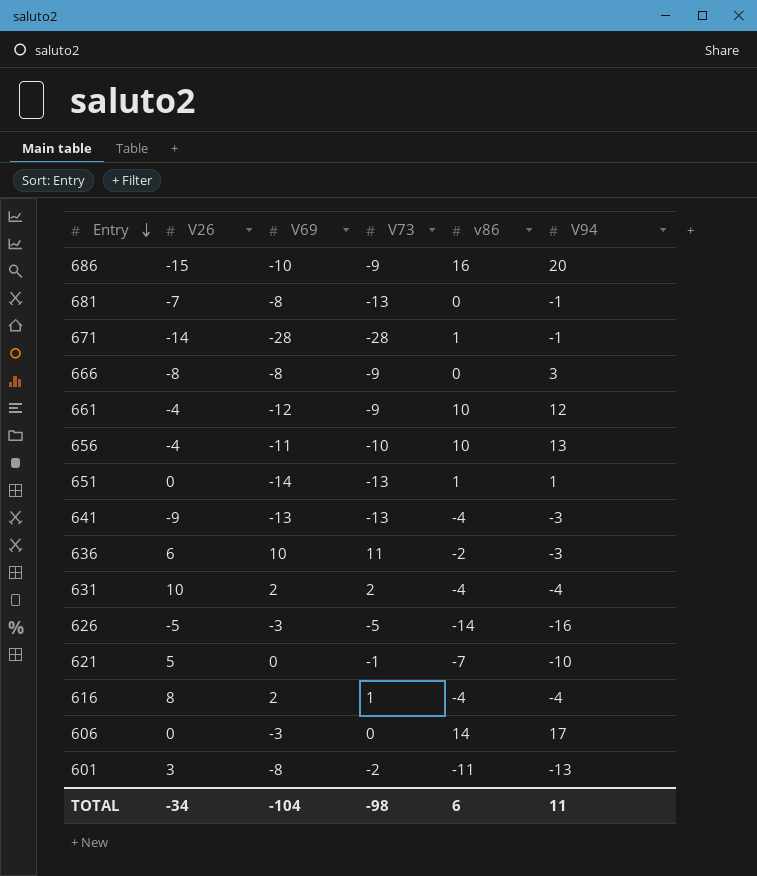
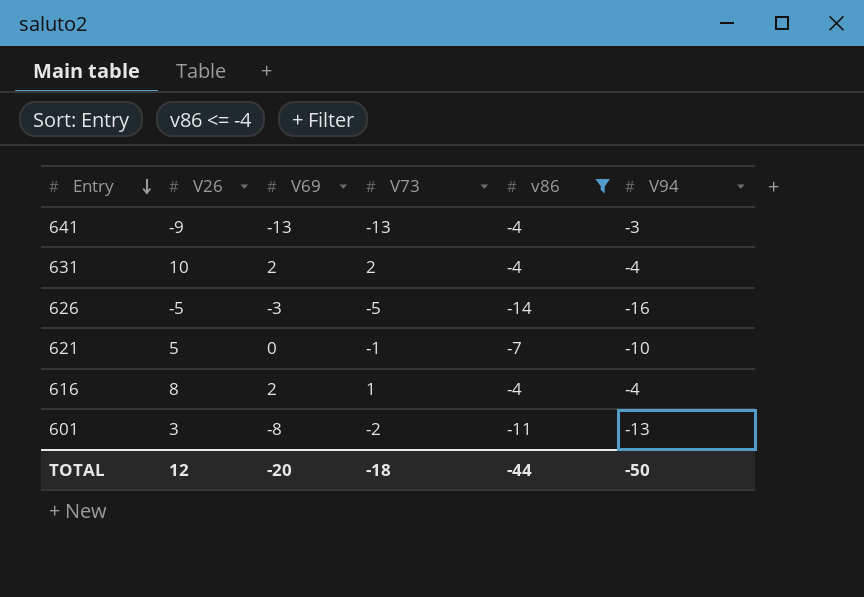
filter: none -> v86 <= -4
TOTAL | V26: -34 -> 12
TOTAL | V69: -104 -> -20
TOTAL | V73: -98 -> -18
TOTAL | v86: 6 -> -44
TOTAL | V94: 11 -> -50

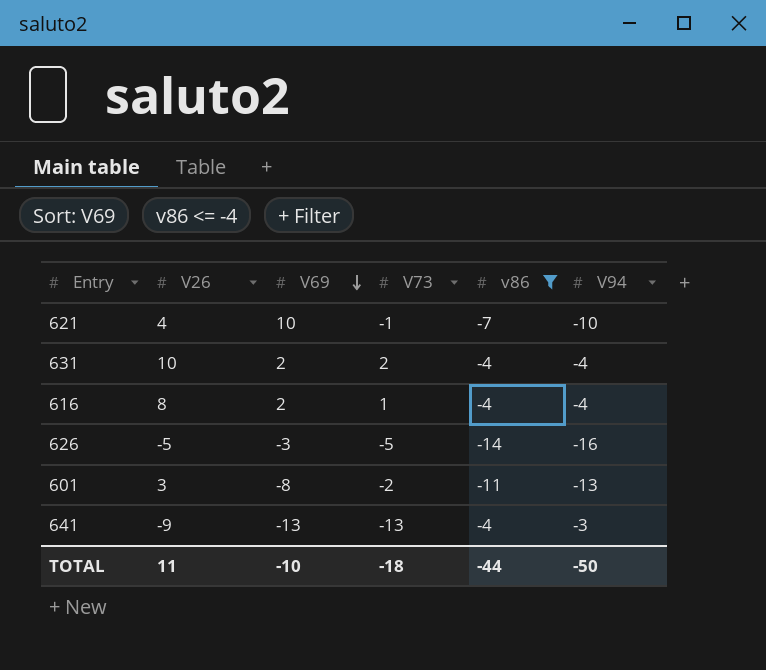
row order: Entry descending -> V69 descending
621 | V26: 5 -> 4
621 | V69: 0 -> 10
TOTAL | V26: 12 -> 11
TOTAL | V69: -20 -> -10

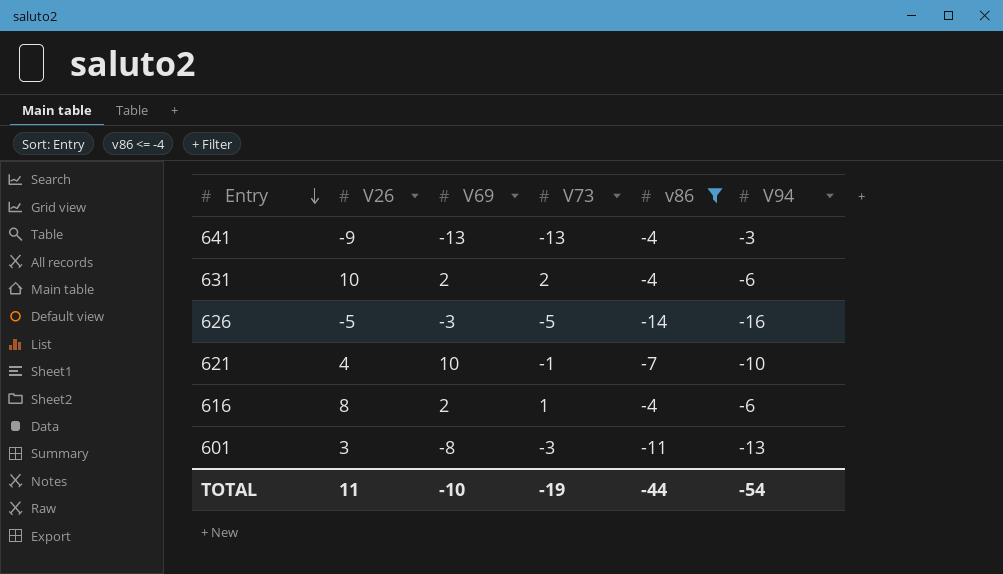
row order: V69 descending -> Entry descending
631 | V94: -4 -> -6
616 | V94: -4 -> -6
601 | V73: -2 -> -3
TOTAL | V73: -18 -> -19
TOTAL | V94: -50 -> -54

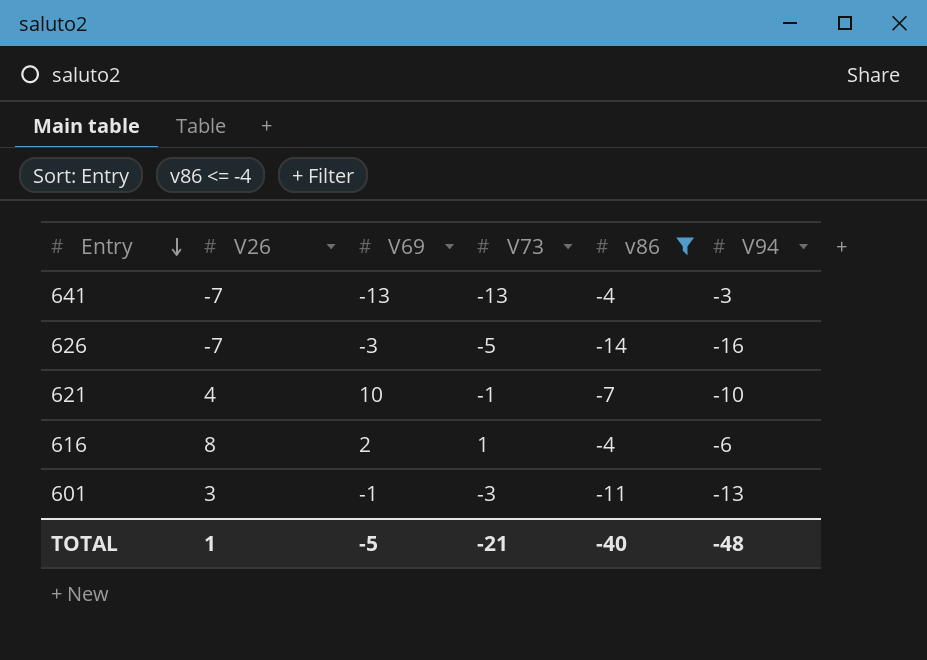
row 631: 10 | 2 | 2 | -4 | -6 -> none
641 | V26: -9 -> -7
626 | V26: -5 -> -7
601 | V69: -8 -> -1
TOTAL | V26: 11 -> 1
TOTAL | V69: -10 -> -5
TOTAL | V73: -19 -> -21
TOTAL | v86: -44 -> -40
TOTAL | V94: -54 -> -48

